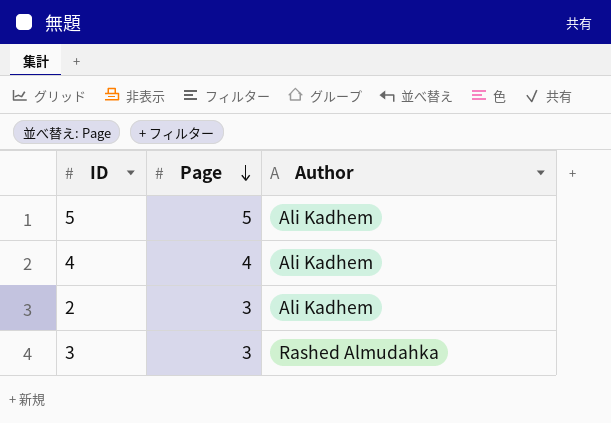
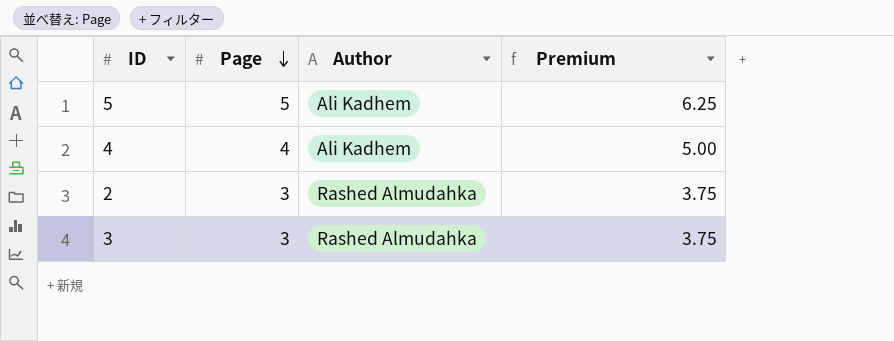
column Premium | formula: none -> [Page] * 1.25
2 | Author: Ali Kadhem -> Rashed Almudahka

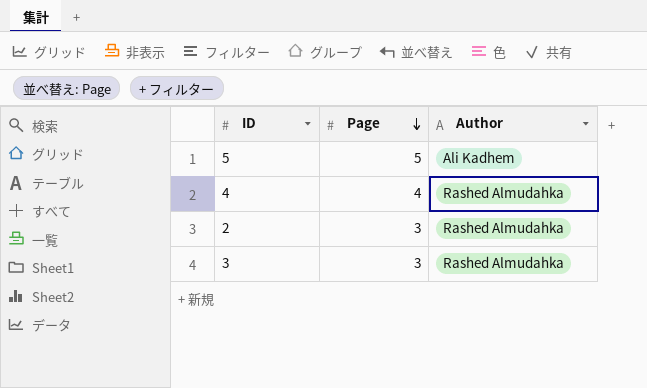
column Premium | formula: [Page] * 1.25 -> none
4 | Author: Ali Kadhem -> Rashed Almudahka

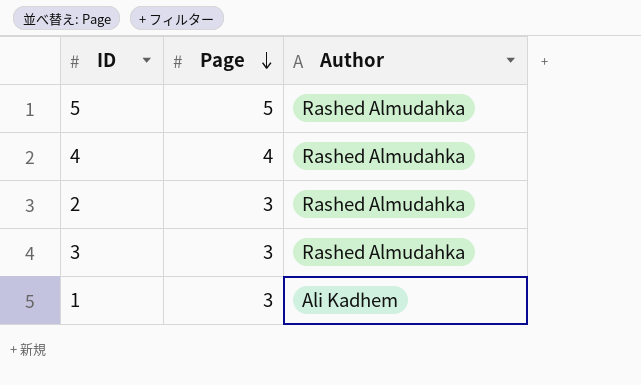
5 | Author: Ali Kadhem -> Rashed Almudahka
row 1: none -> 3 | Ali Kadhem

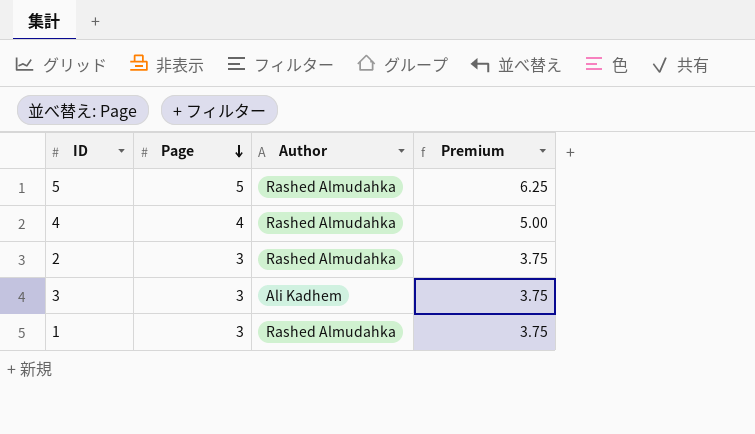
column Premium | formula: none -> [Page] * 1.25
3 | Author: Rashed Almudahka -> Ali Kadhem
1 | Author: Ali Kadhem -> Rashed Almudahka

